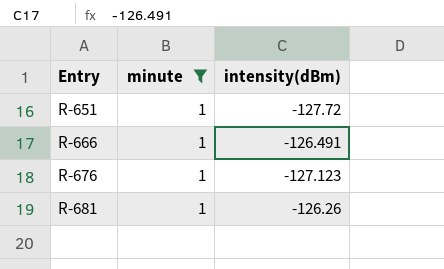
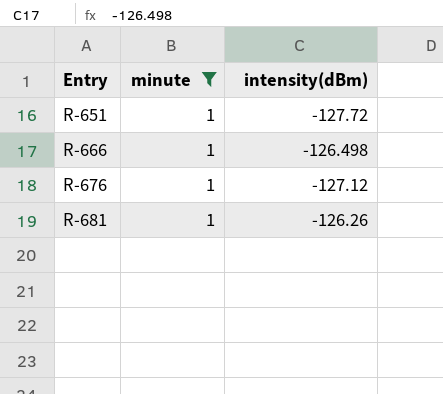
R-666 | intensity(dBm): -126.491 -> -126.498
R-676 | intensity(dBm): -127.123 -> -127.12

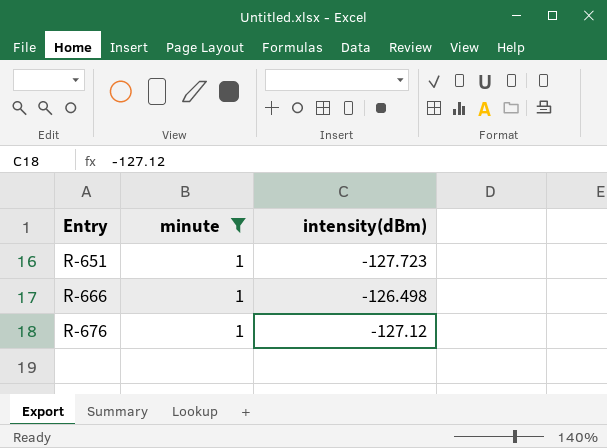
row R-681: 1 | -126.26 -> none
R-651 | intensity(dBm): -127.72 -> -127.723

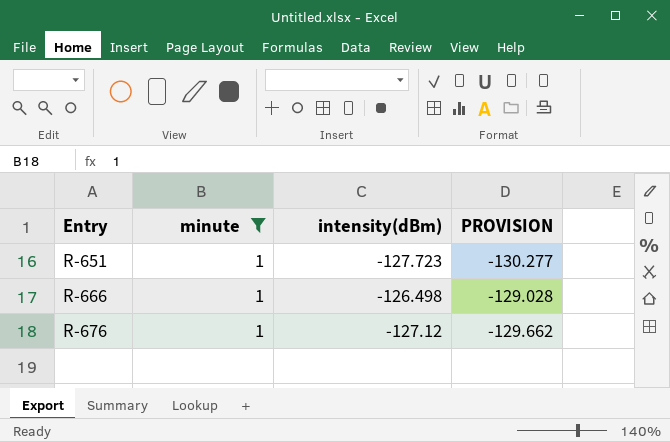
column PROVISION | formula: none -> [intensity(dBm)] * 1.02

